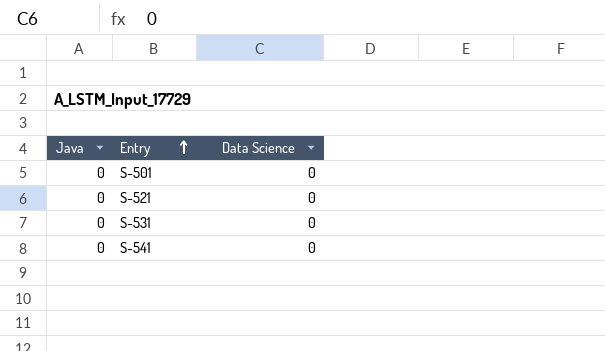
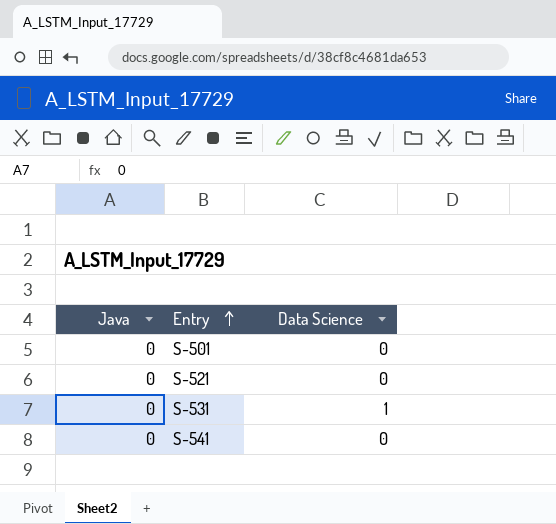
S-531 | Data Science: 0 -> 1

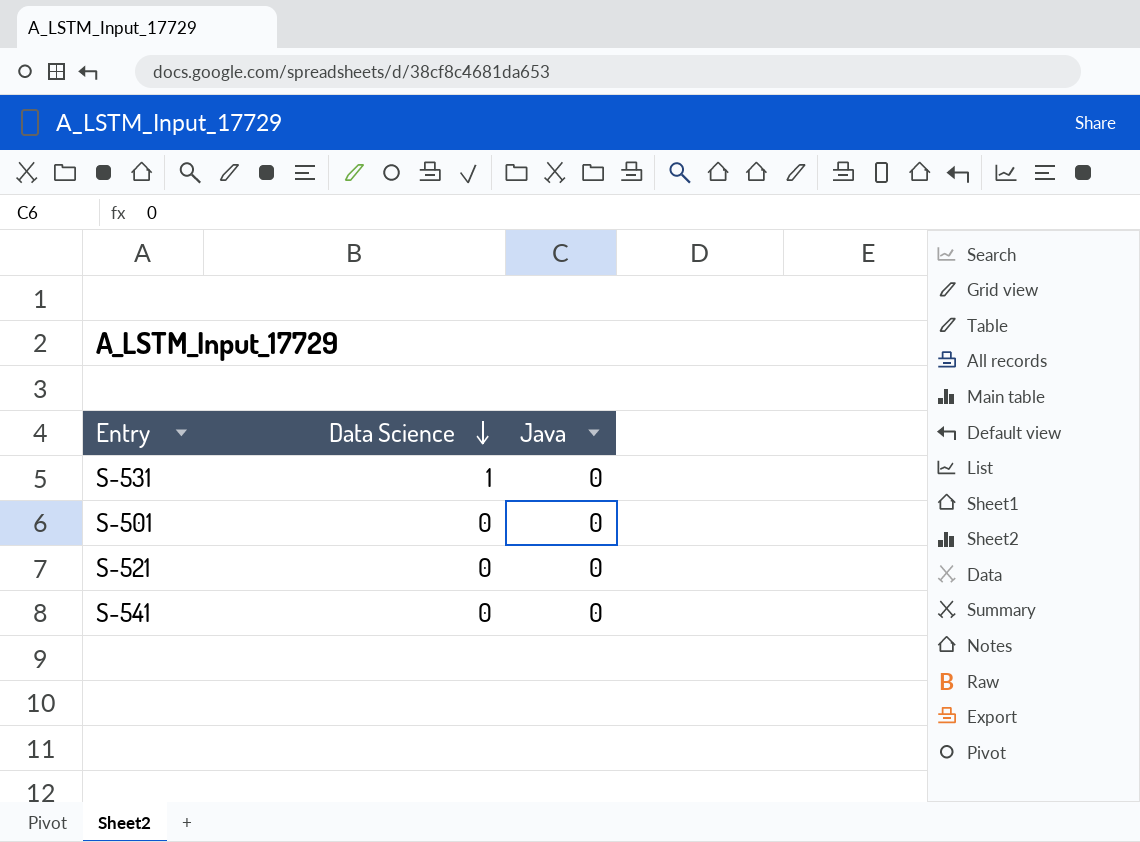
row order: Entry ascending -> Data Science descending
column Java | position: 1 -> 3

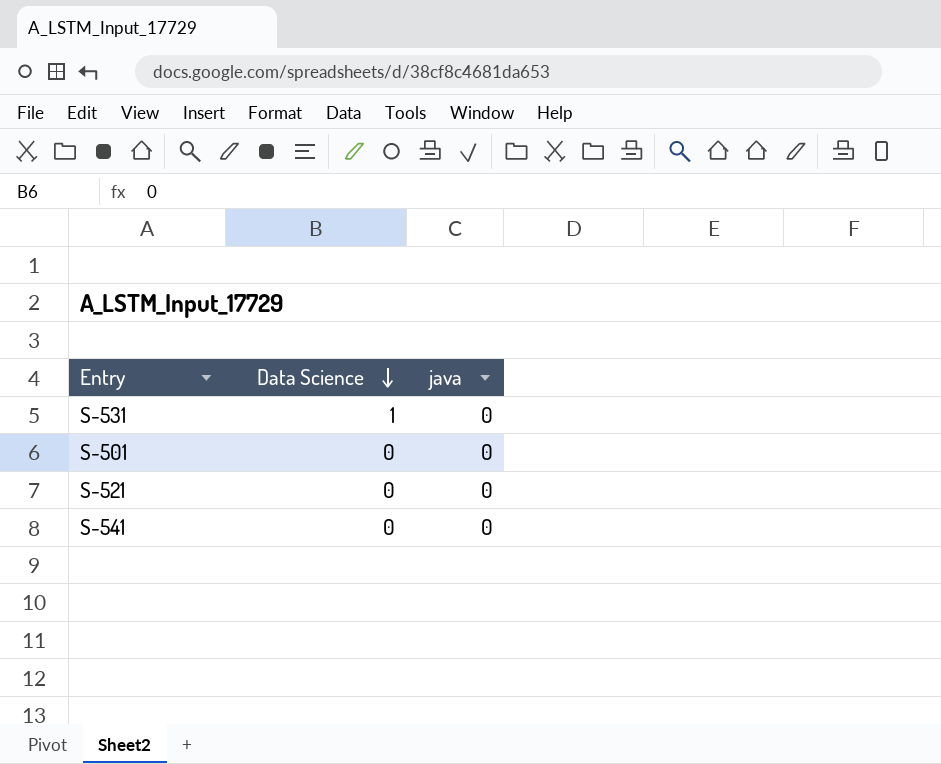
column name: Java -> java

